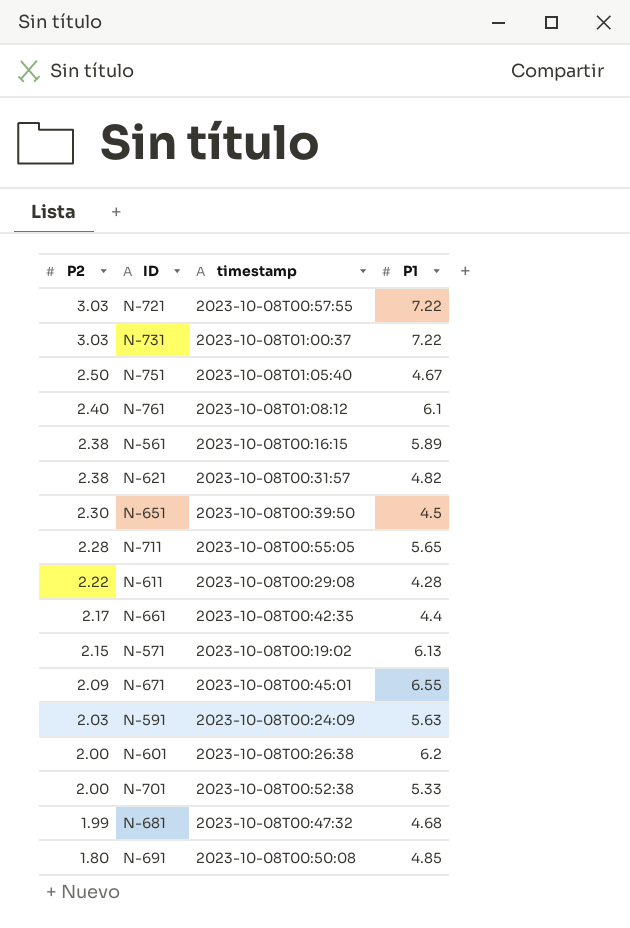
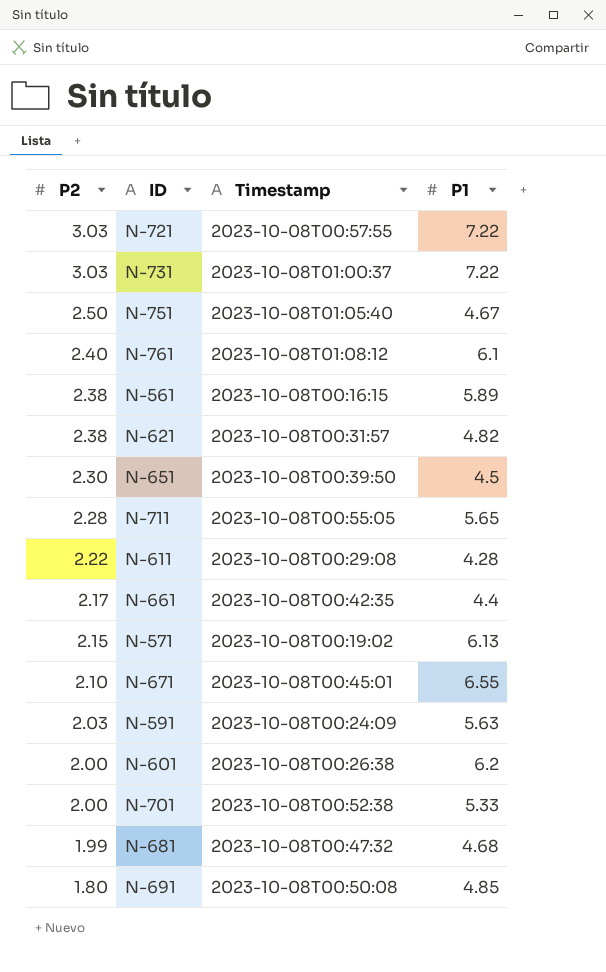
column name: timestamp -> Timestamp
N-671 | P2: 2.09 -> 2.10

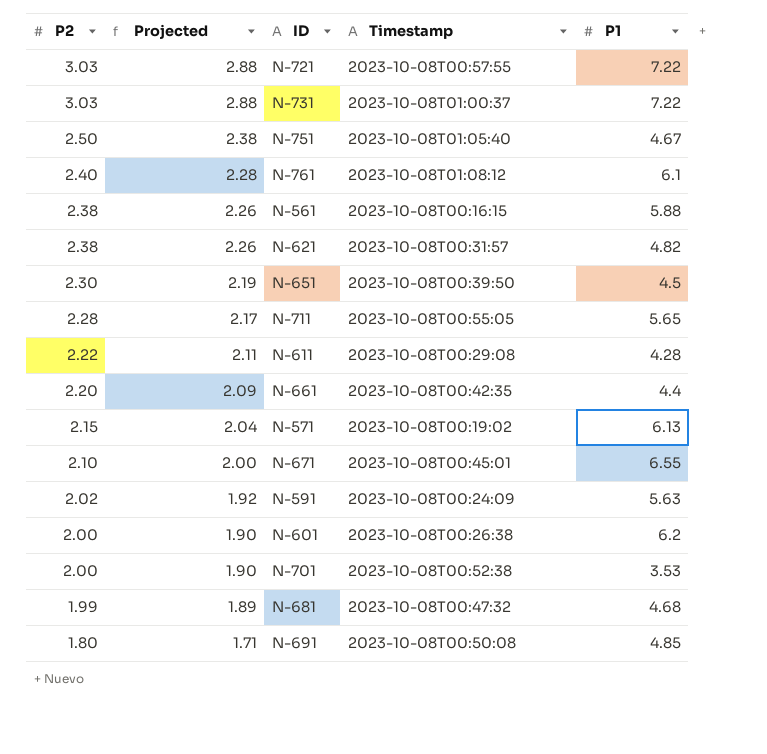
column Projected | formula: none -> [P2] * 0.95
N-561 | P1: 5.89 -> 5.88
N-661 | P2: 2.17 -> 2.20
N-591 | P2: 2.03 -> 2.02
N-701 | P1: 5.33 -> 3.53

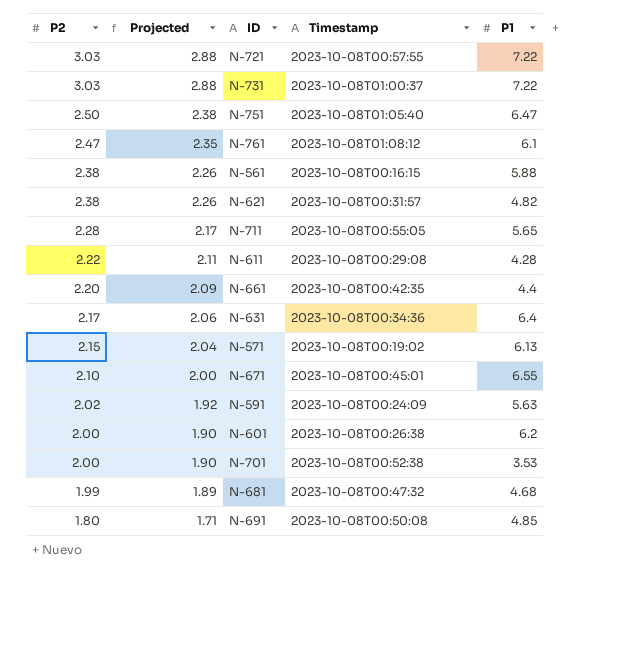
row N-651: 2.30 | 2.19 | 2023-10-08T00:39:50 | 4.5 -> none
N-751 | P1: 4.67 -> 6.47
N-761 | P2: 2.40 -> 2.47
N-761 | Projected: 2.28 -> 2.35
row N-631: none -> 2.17 | 2.06 | 2023-10-08T00:34:36 | 6.4

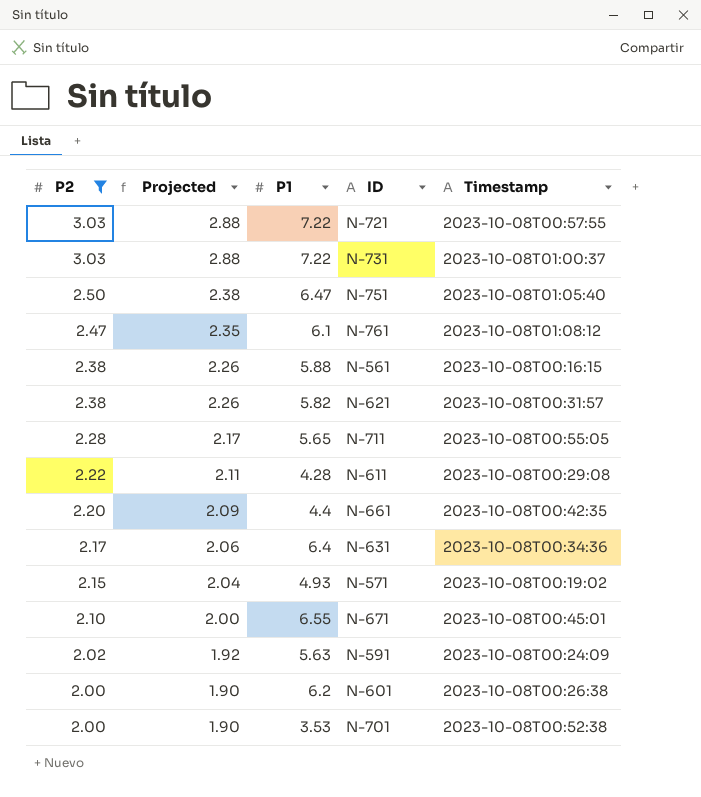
filter: none -> P2 >= 2.00
column P1 | position: 5 -> 3
N-621 | P1: 4.82 -> 5.82
N-571 | P1: 6.13 -> 4.93

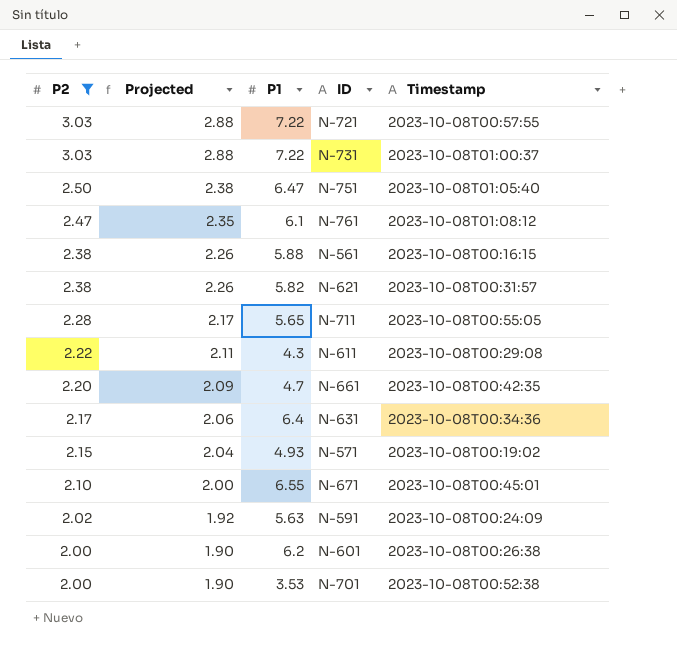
N-611 | P1: 4.28 -> 4.3
N-661 | P1: 4.4 -> 4.7

